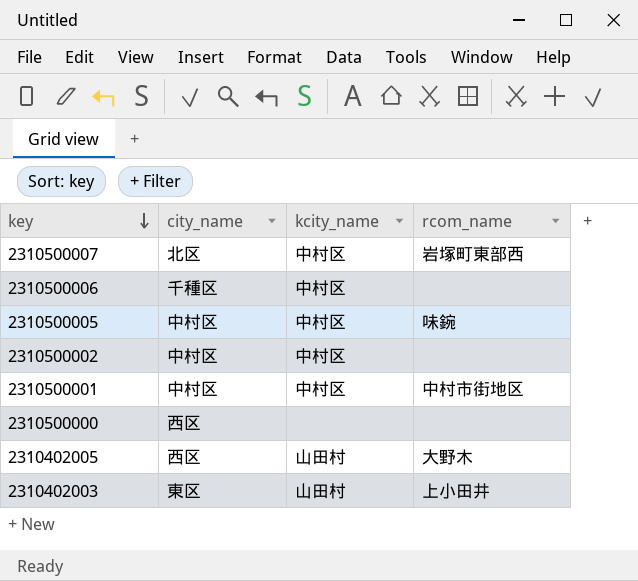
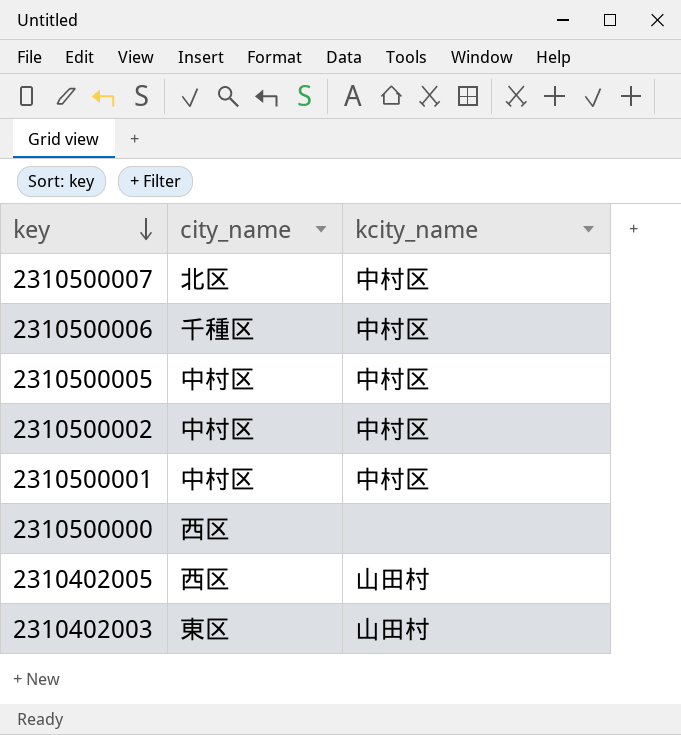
column rcom_name | position: 4 -> none

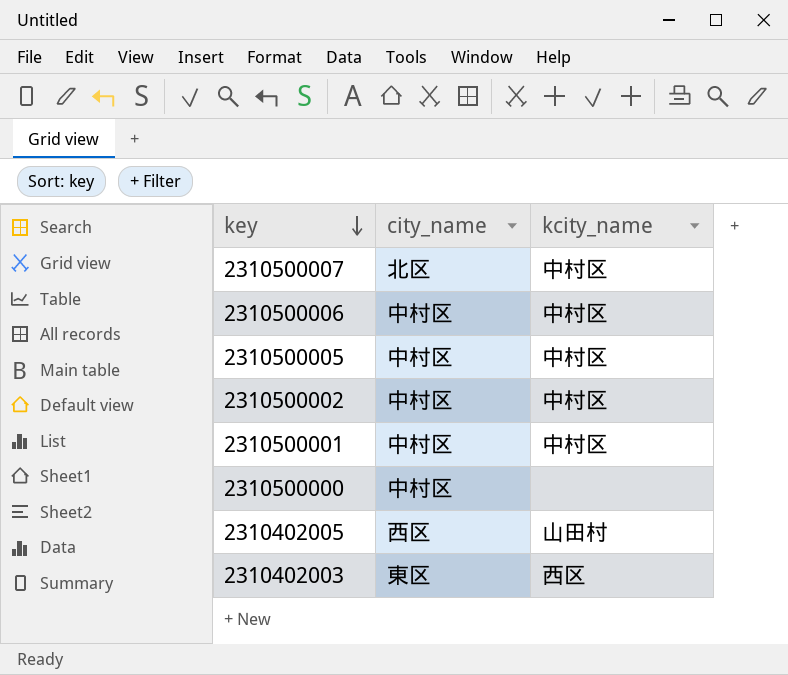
2310500006 | city_name: 千種区 -> 中村区
2310500000 | city_name: 西区 -> 中村区
2310402003 | kcity_name: 山田村 -> 西区

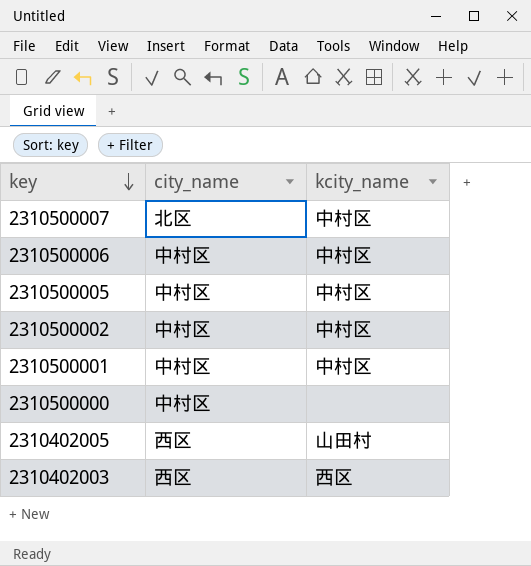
2310402003 | city_name: 東区 -> 西区

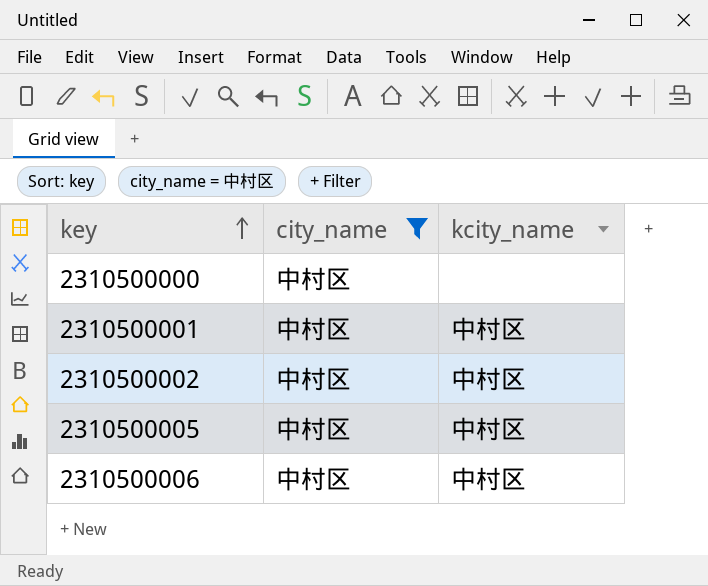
filter: none -> city_name = 中村区
row order: key descending -> key ascending

